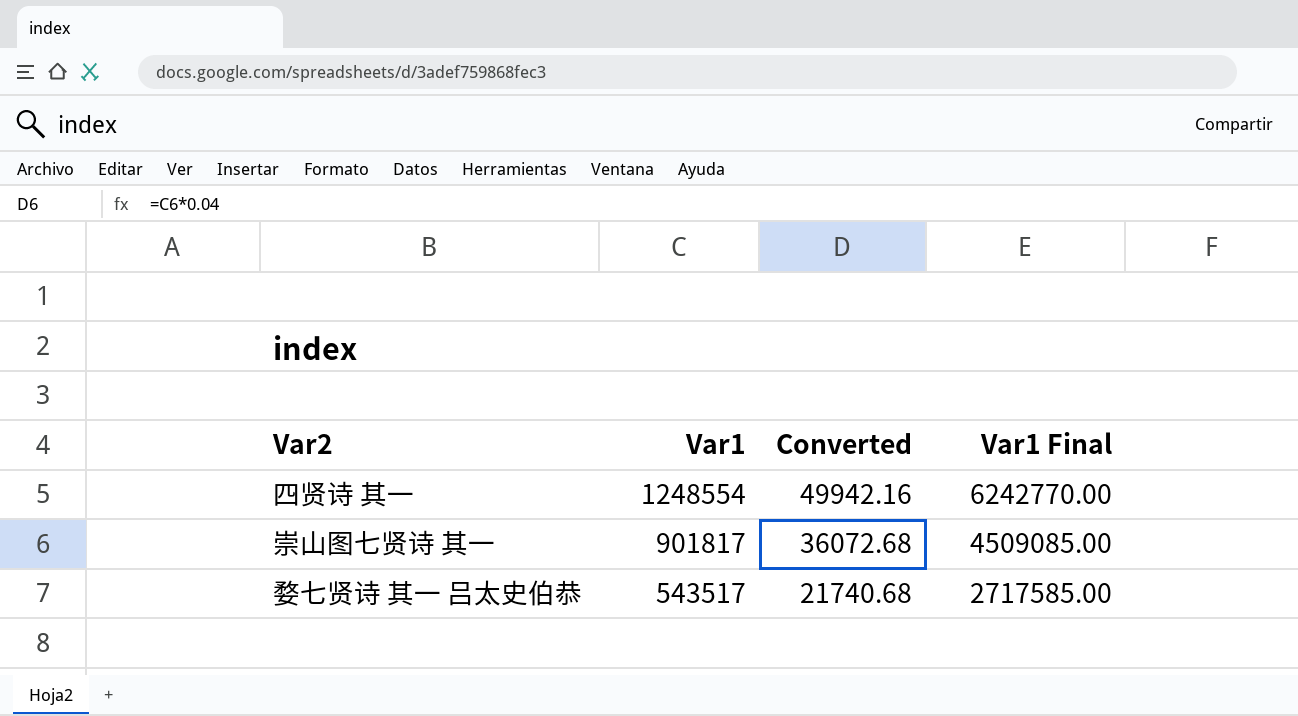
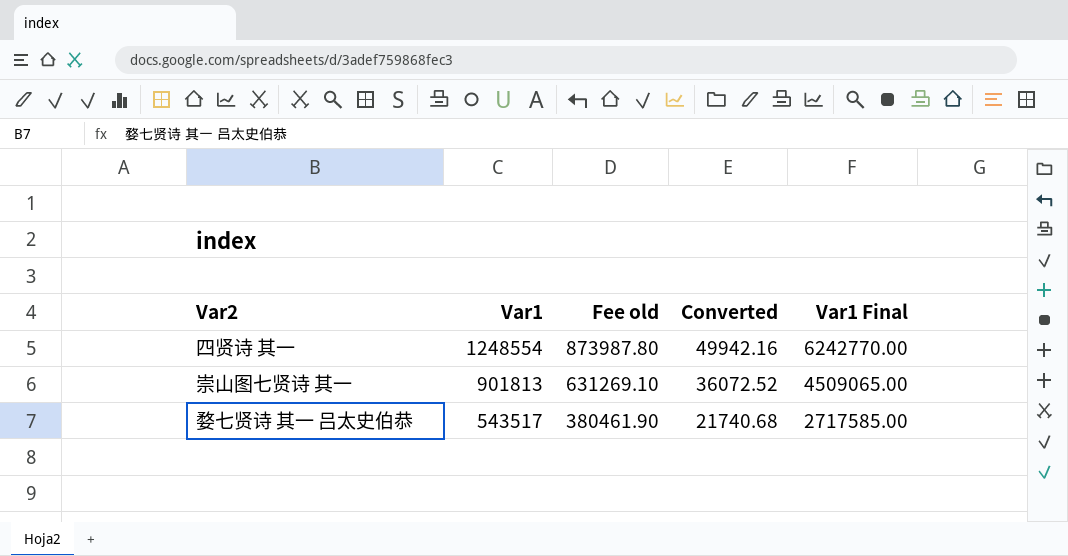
column Fee old | formula: none -> [Var1] * 0.7
崇山图七贤诗 其一 | Var1: 901817 -> 901813
崇山图七贤诗 其一 | Converted: 36072.68 -> 36072.52
崇山图七贤诗 其一 | Var1 Final: 4509085.00 -> 4509065.00

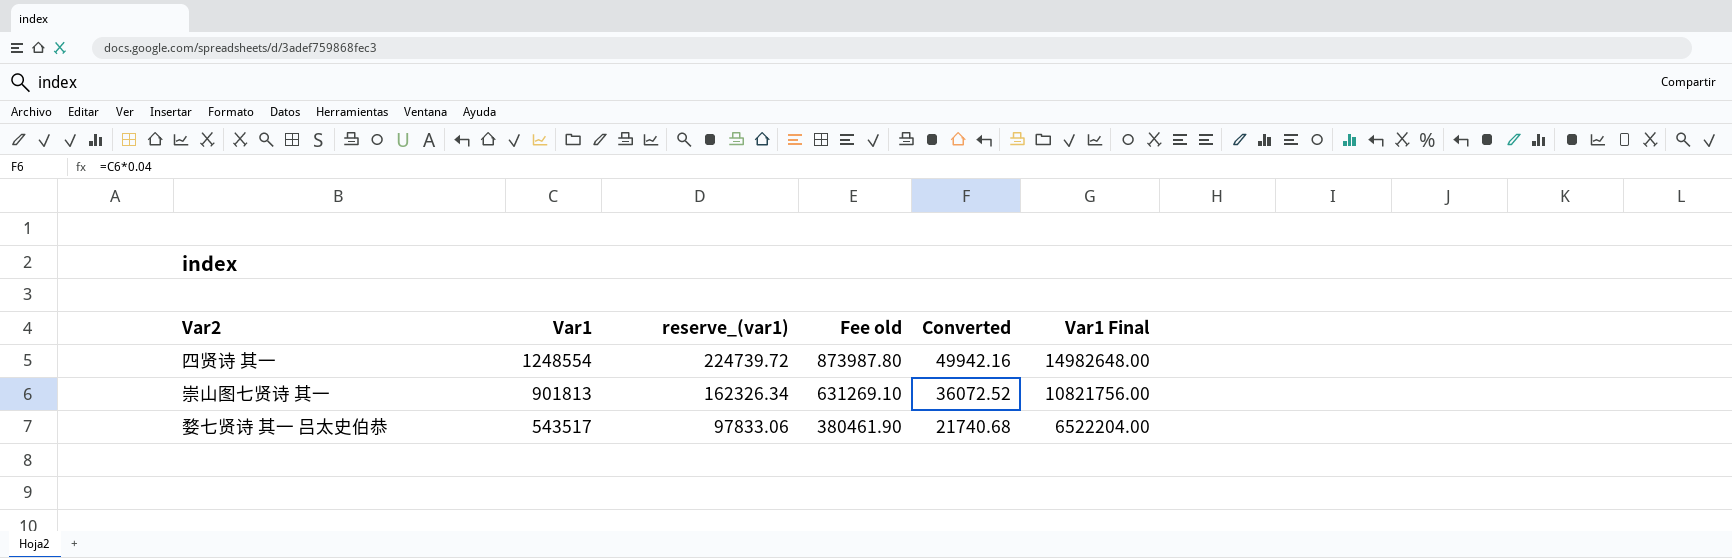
column reserve_(var1) | formula: none -> [Var1] * 0.18
column Var1 Final | formula: [Var1] * 5 -> [Var1] * 12

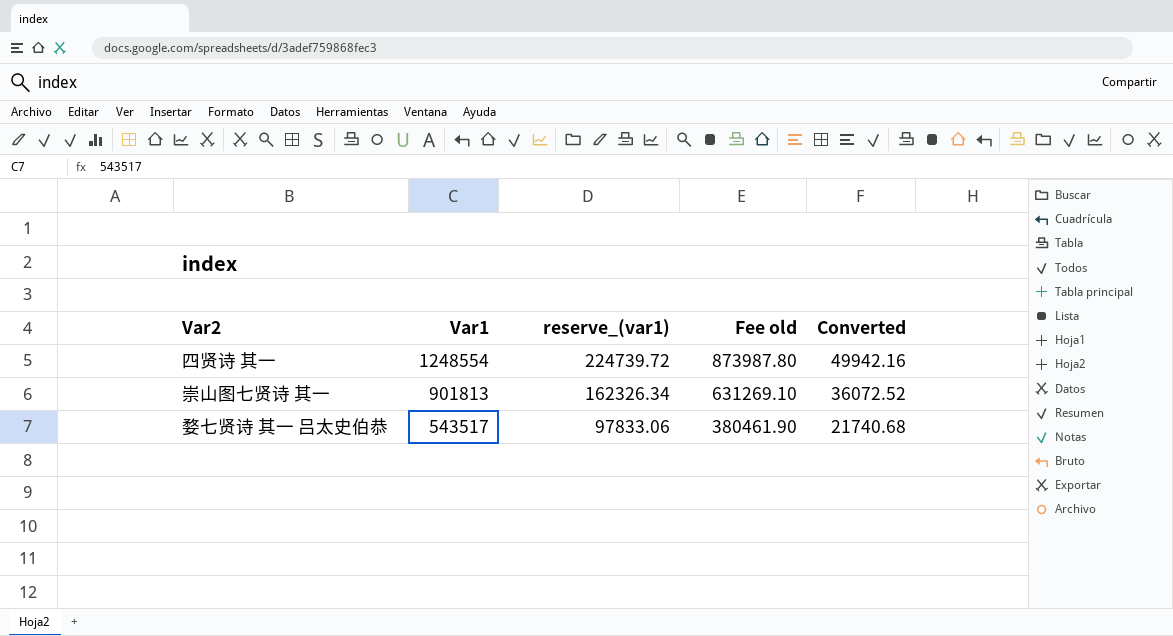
column Var1 Final | formula: [Var1] * 12 -> none

